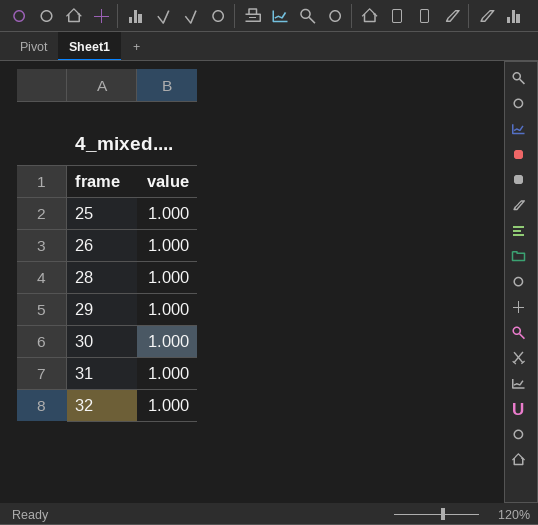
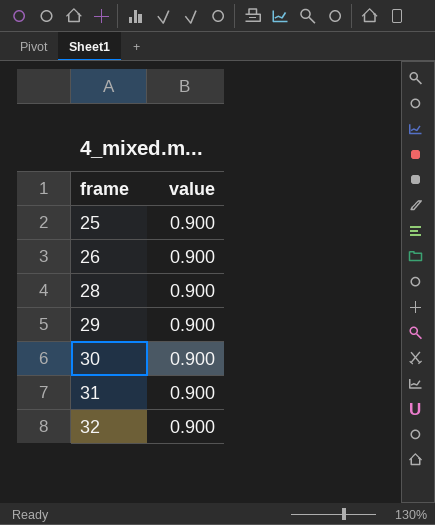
25 | value: 1.000 -> 0.900
26 | value: 1.000 -> 0.900
28 | value: 1.000 -> 0.900
29 | value: 1.000 -> 0.900
30 | value: 1.000 -> 0.900
31 | value: 1.000 -> 0.900
32 | value: 1.000 -> 0.900

